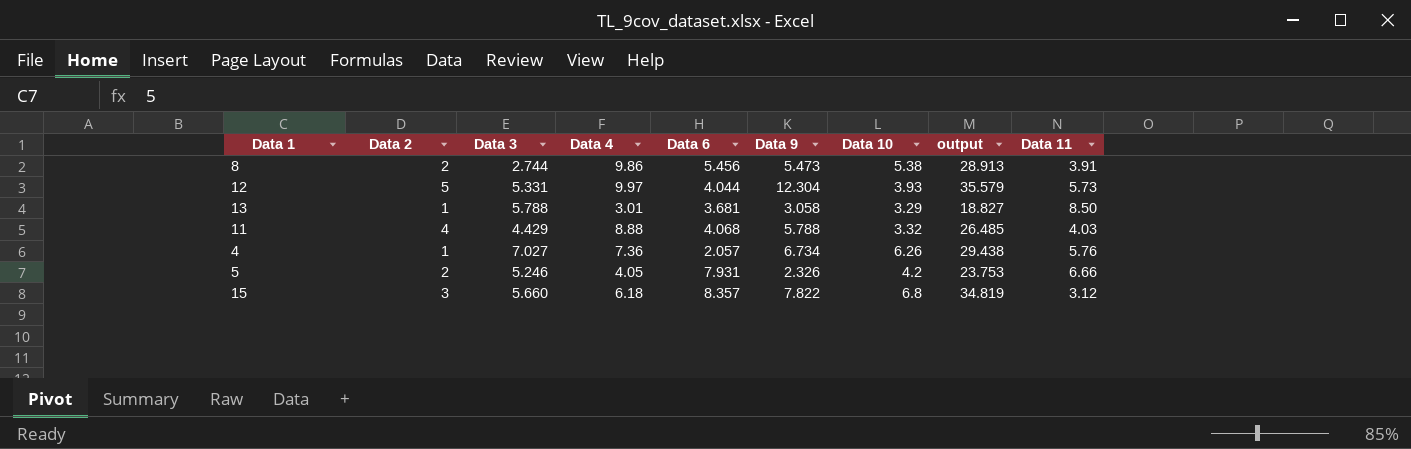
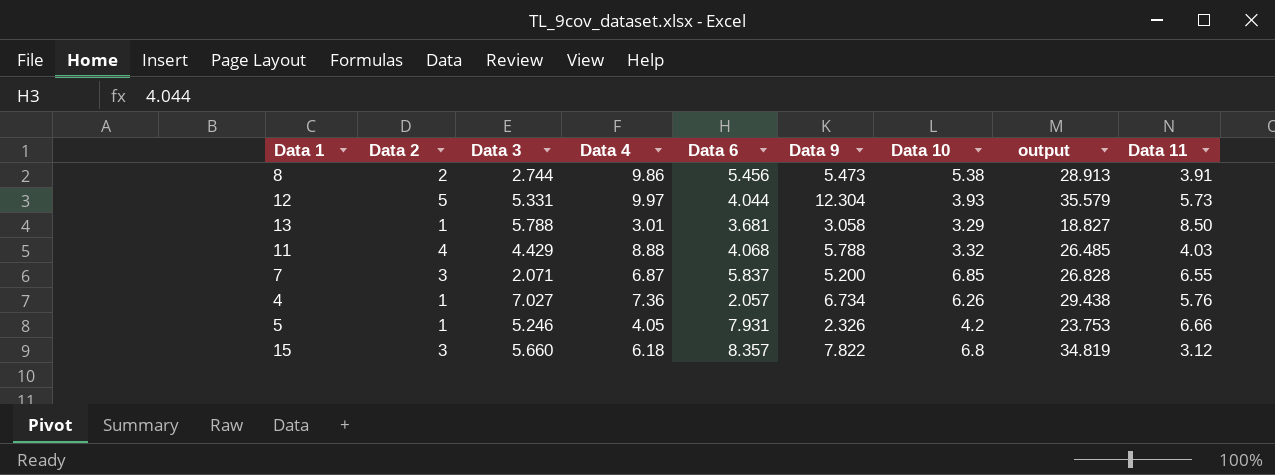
row 7: none -> 3 | 2.071 | 6.87 | 5.837 | 5.200 | 6.85 | 26.828 | 6.55
5 | Data 2: 2 -> 1

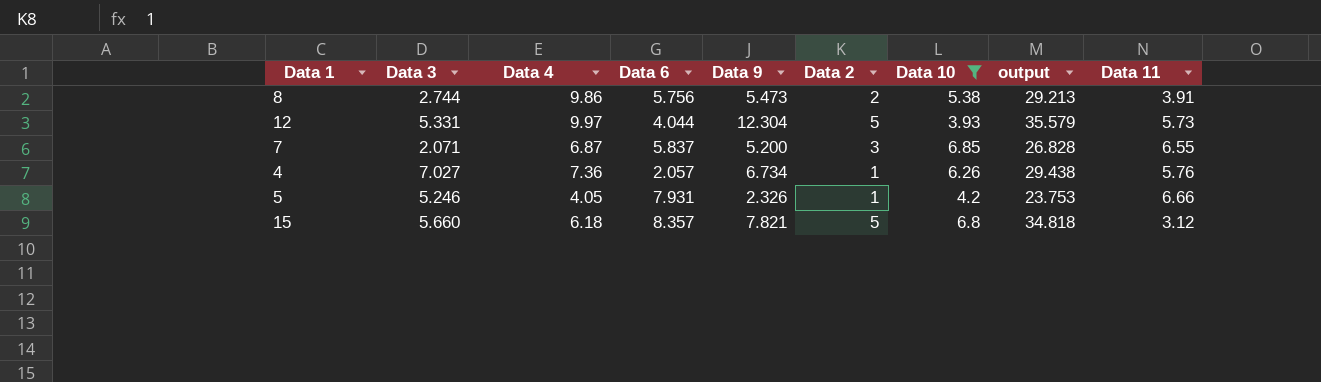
filter: none -> Data 10 >= 3.93
column Data 2 | position: 2 -> 6
8 | Data 6: 5.456 -> 5.756
8 | output: 28.913 -> 29.213
15 | Data 9: 7.822 -> 7.821
15 | Data 2: 3 -> 5
15 | output: 34.819 -> 34.818

